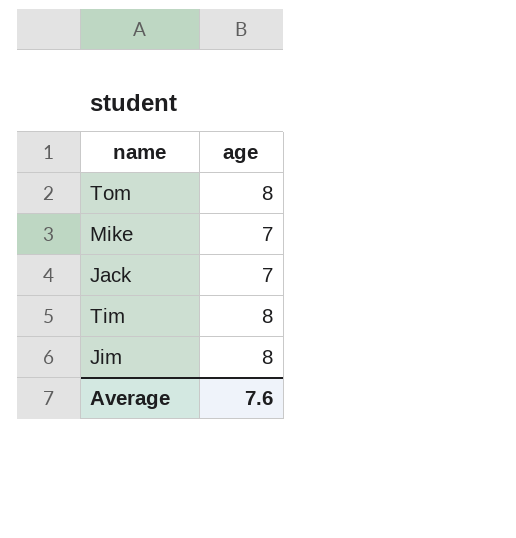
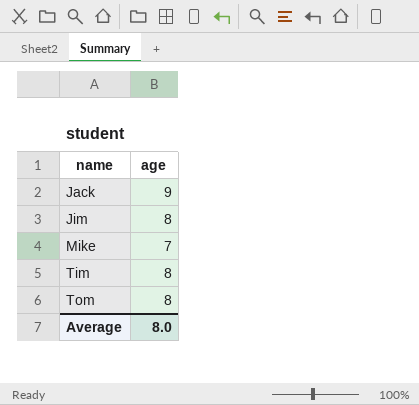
row order: none -> name ascending
Jack | age: 7 -> 9
Average | age: 7.6 -> 8.0

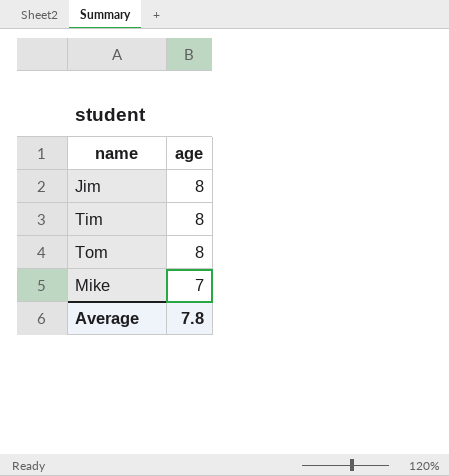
row order: name ascending -> age descending
row Jack: 9 -> none
Average | age: 8.0 -> 7.8

